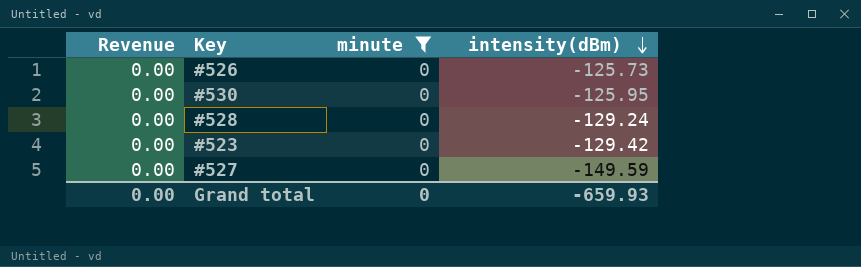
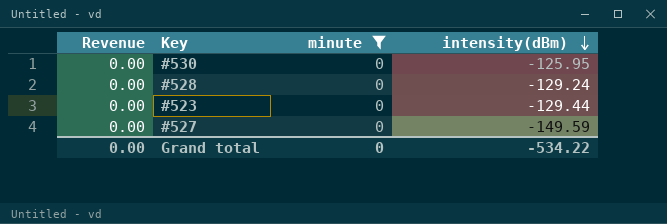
row #526: 0.00 | 0 | -125.73 -> none
#523 | intensity(dBm): -129.42 -> -129.44
Grand total | intensity(dBm): -659.93 -> -534.22

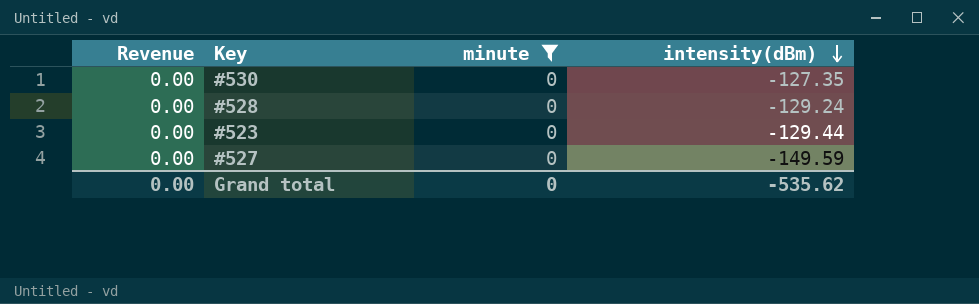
#530 | intensity(dBm): -125.95 -> -127.35
Grand total | intensity(dBm): -534.22 -> -535.62

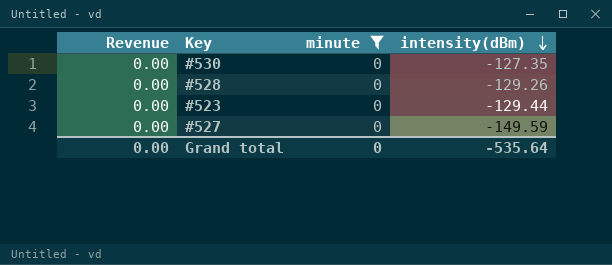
#528 | intensity(dBm): -129.24 -> -129.26
Grand total | intensity(dBm): -535.62 -> -535.64

